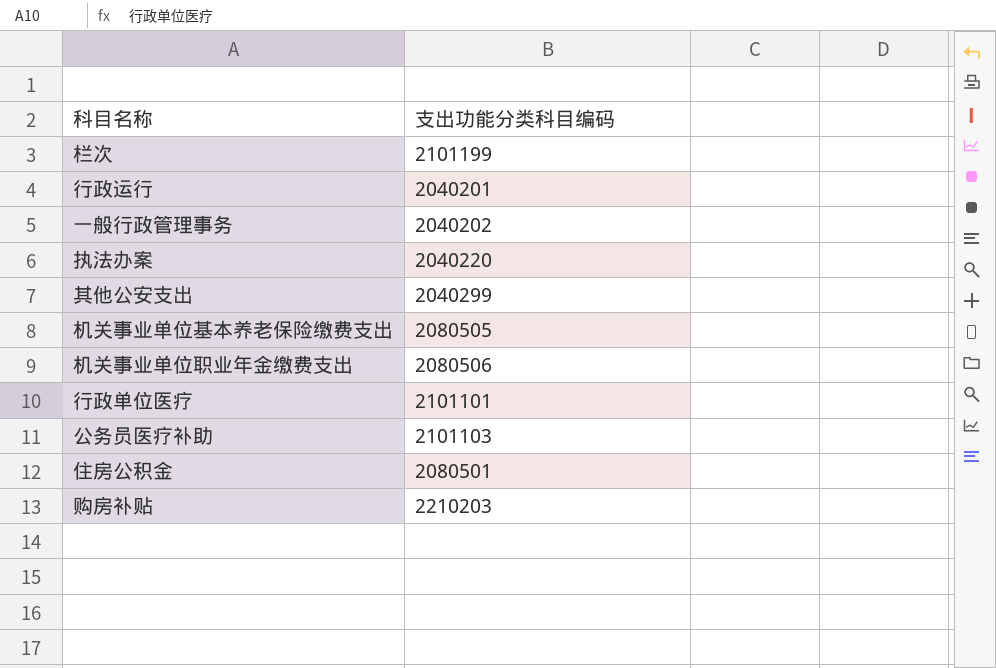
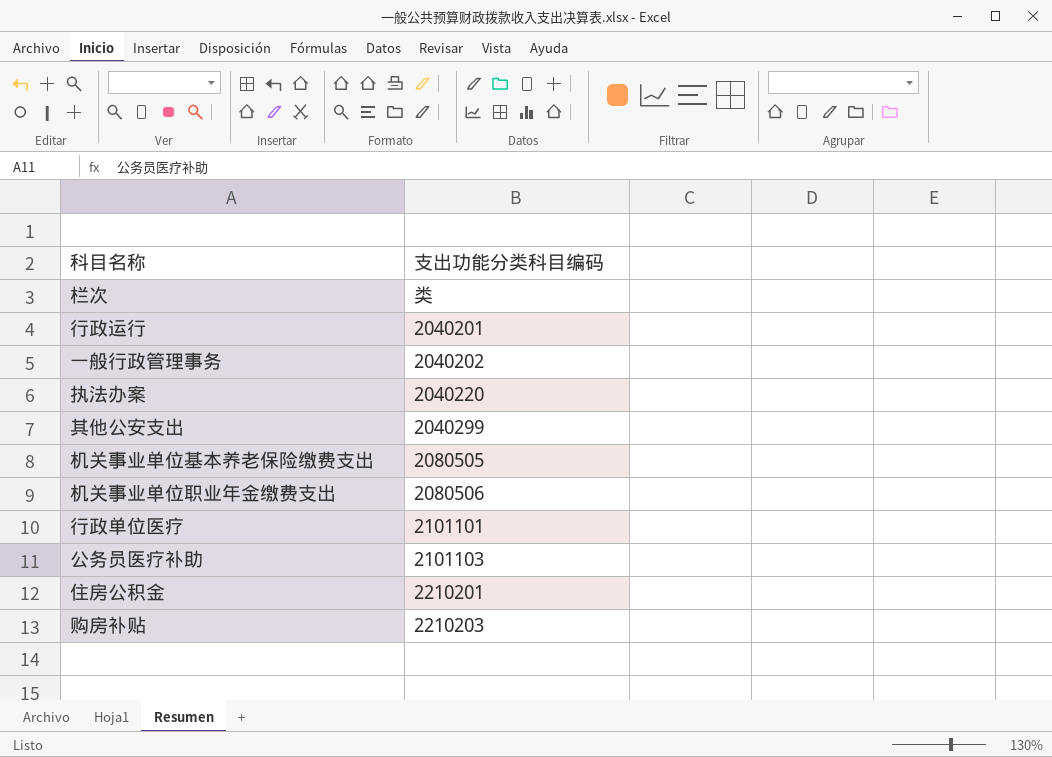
栏次 | 支出功能分类科目编码: 2101199 -> 类
住房公积金 | 支出功能分类科目编码: 2080501 -> 2210201

